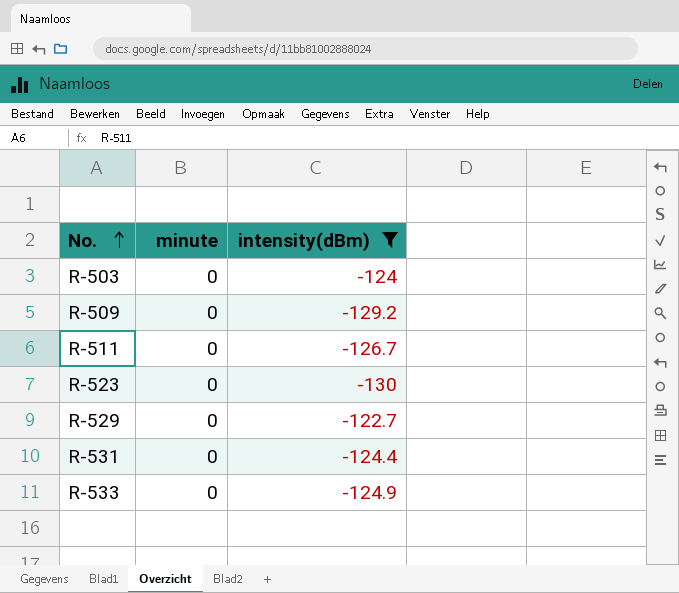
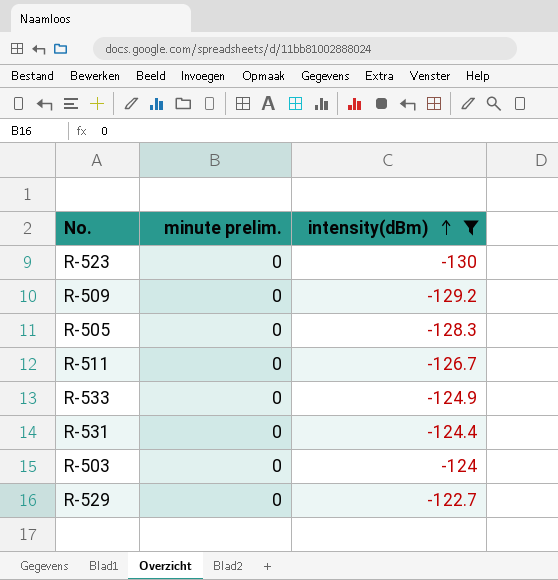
row order: No. ascending -> intensity(dBm) ascending
column name: minute -> minute prelim.
row R-505: none -> 0 | -128.3

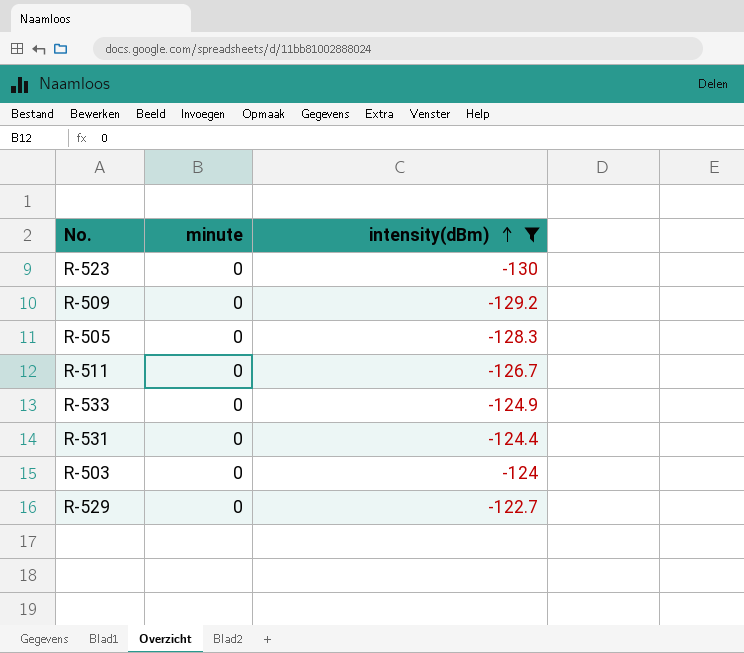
column name: minute prelim. -> minute

